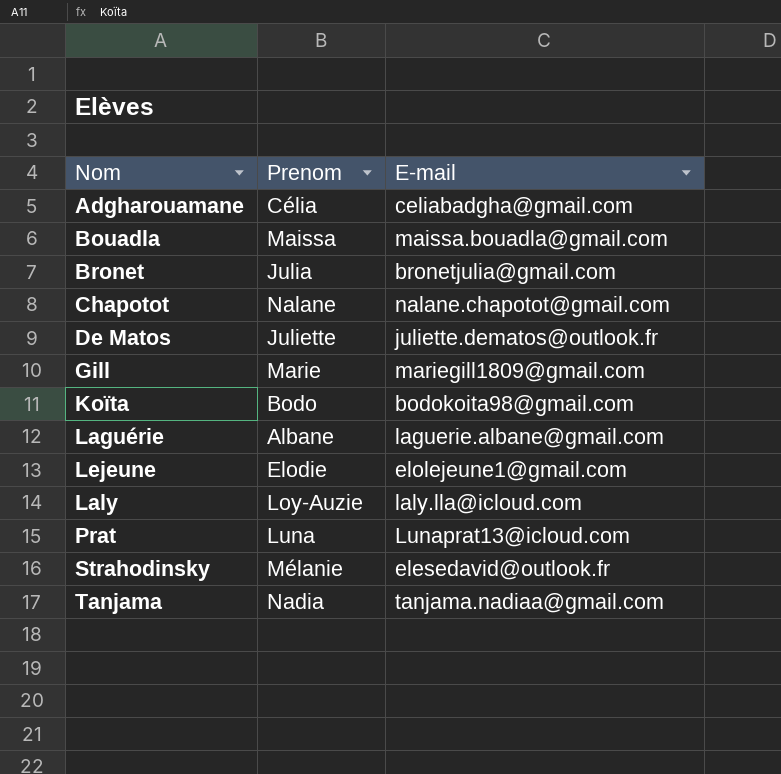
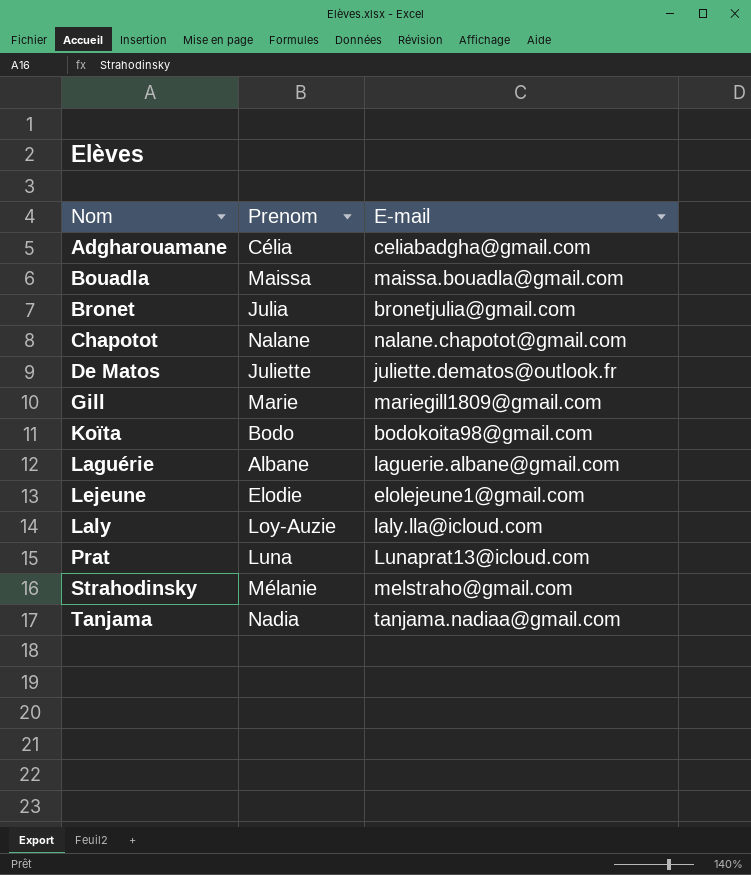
Strahodinsky | E-mail: elesedavid@outlook.fr -> melstraho@gmail.com

